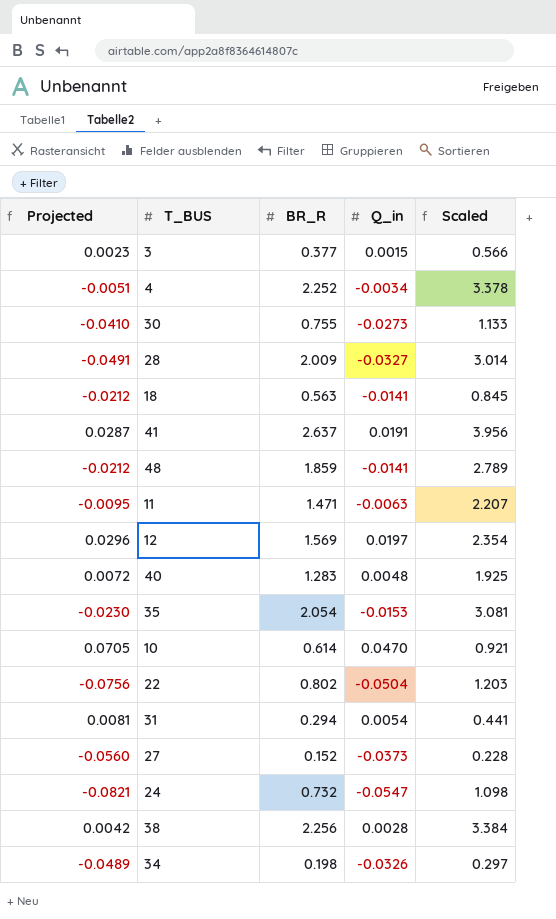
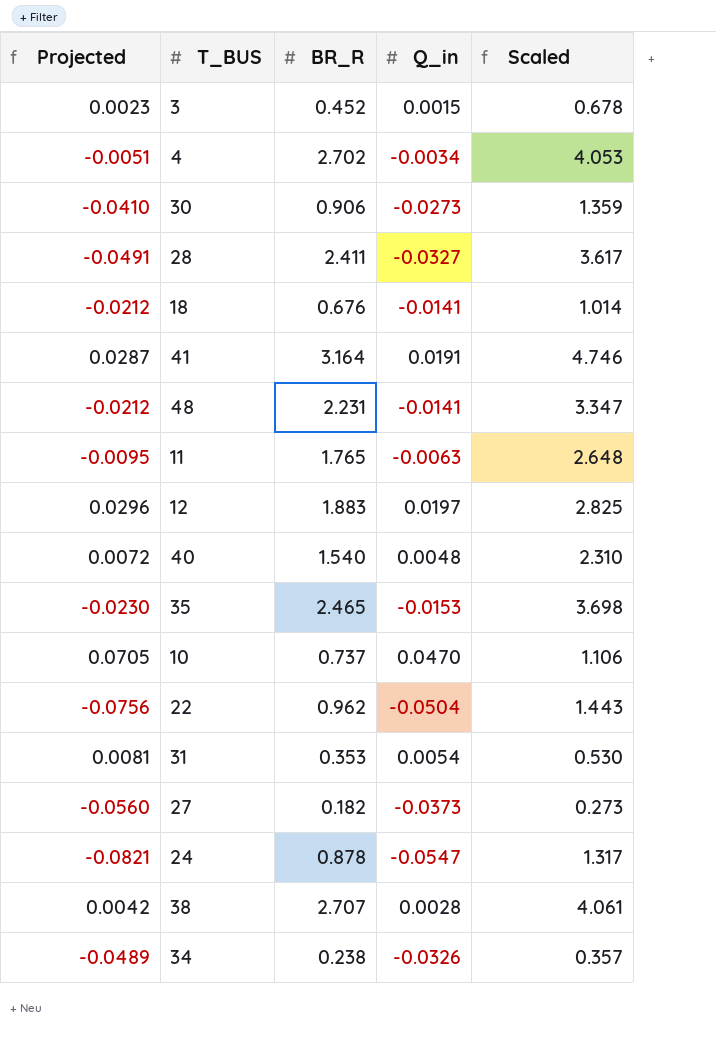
3 | BR_R: 0.377 -> 0.452
3 | Scaled: 0.566 -> 0.678
4 | BR_R: 2.252 -> 2.702
4 | Scaled: 3.378 -> 4.053
30 | BR_R: 0.755 -> 0.906
30 | Scaled: 1.133 -> 1.359
28 | BR_R: 2.009 -> 2.411
28 | Scaled: 3.014 -> 3.617
18 | BR_R: 0.563 -> 0.676
18 | Scaled: 0.845 -> 1.014
41 | BR_R: 2.637 -> 3.164
41 | Scaled: 3.956 -> 4.746
48 | BR_R: 1.859 -> 2.231
48 | Scaled: 2.789 -> 3.347
11 | BR_R: 1.471 -> 1.765
11 | Scaled: 2.207 -> 2.648
12 | BR_R: 1.569 -> 1.883
12 | Scaled: 2.354 -> 2.825
40 | BR_R: 1.283 -> 1.540
40 | Scaled: 1.925 -> 2.310
35 | BR_R: 2.054 -> 2.465
35 | Scaled: 3.081 -> 3.698
10 | BR_R: 0.614 -> 0.737
10 | Scaled: 0.921 -> 1.106
22 | BR_R: 0.802 -> 0.962
22 | Scaled: 1.203 -> 1.443
31 | BR_R: 0.294 -> 0.353
31 | Scaled: 0.441 -> 0.530
27 | BR_R: 0.152 -> 0.182
27 | Scaled: 0.228 -> 0.273
24 | BR_R: 0.732 -> 0.878
24 | Scaled: 1.098 -> 1.317
38 | BR_R: 2.256 -> 2.707
38 | Scaled: 3.384 -> 4.061
34 | BR_R: 0.198 -> 0.238
34 | Scaled: 0.297 -> 0.357

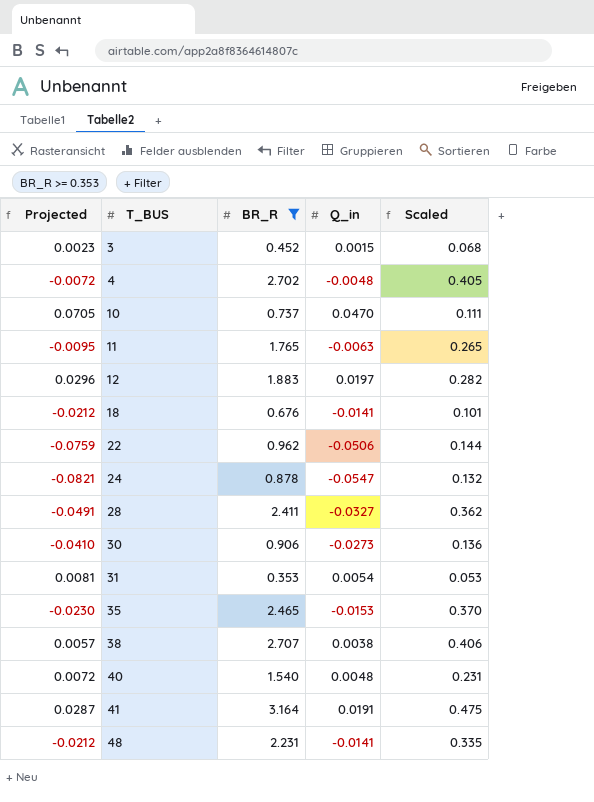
filter: none -> BR_R >= 0.353
row order: none -> T_BUS ascending
column Scaled | formula: [BR_R] * 1.5 -> [BR_R] * 0.15
4 | Projected: -0.0051 -> -0.0072
4 | Q_in: -0.0034 -> -0.0048
22 | Projected: -0.0756 -> -0.0759
22 | Q_in: -0.0504 -> -0.0506
38 | Projected: 0.0042 -> 0.0057
38 | Q_in: 0.0028 -> 0.0038

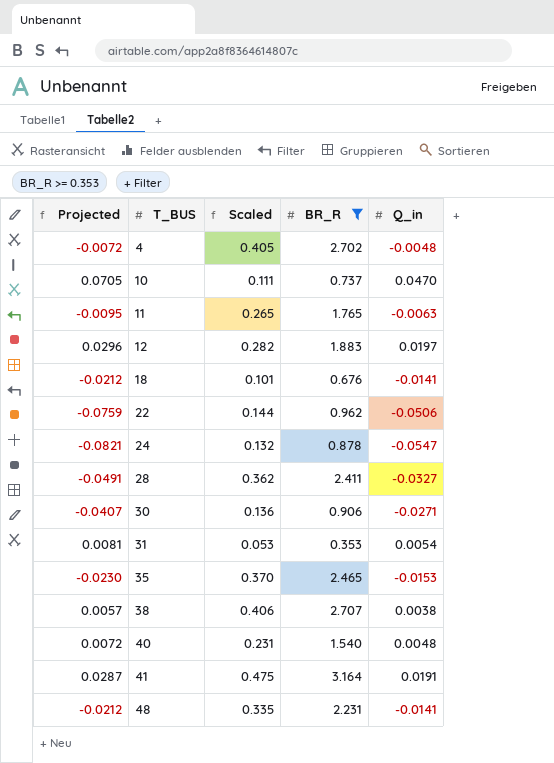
column Scaled | position: 5 -> 3
row 3: 0.0023 | 0.452 | 0.0015 | 0.068 -> none
30 | Projected: -0.0410 -> -0.0407
30 | Q_in: -0.0273 -> -0.0271

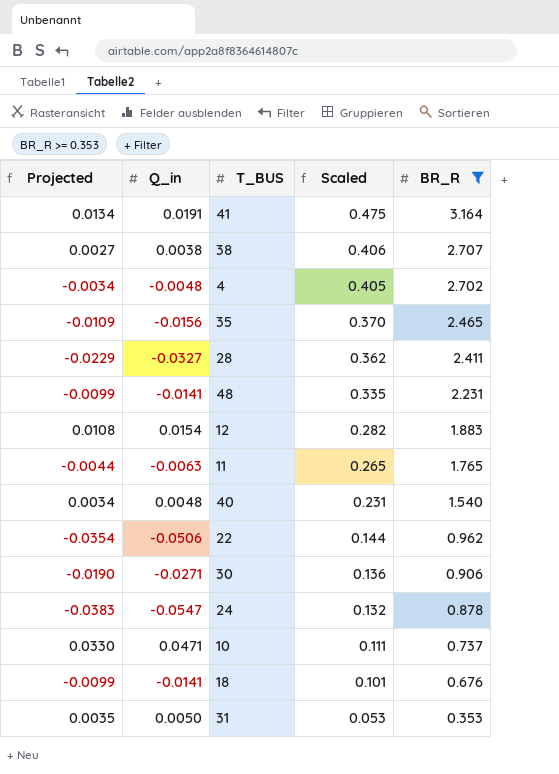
row order: T_BUS ascending -> Scaled descending
column Projected | formula: [Q_in] * 1.5 -> [Q_in] * 0.7
column Q_in | position: 5 -> 2
35 | Q_in: -0.0153 -> -0.0156
12 | Q_in: 0.0197 -> 0.0154
10 | Q_in: 0.0470 -> 0.0471
31 | Q_in: 0.0054 -> 0.0050

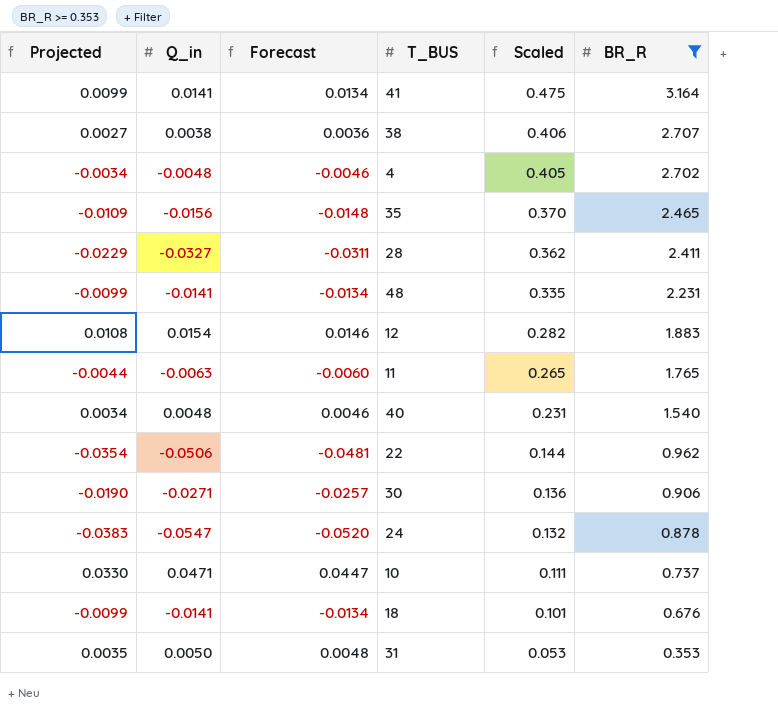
column Forecast | formula: none -> [Q_in] * 0.95
41 | Projected: 0.0134 -> 0.0099
41 | Q_in: 0.0191 -> 0.0141

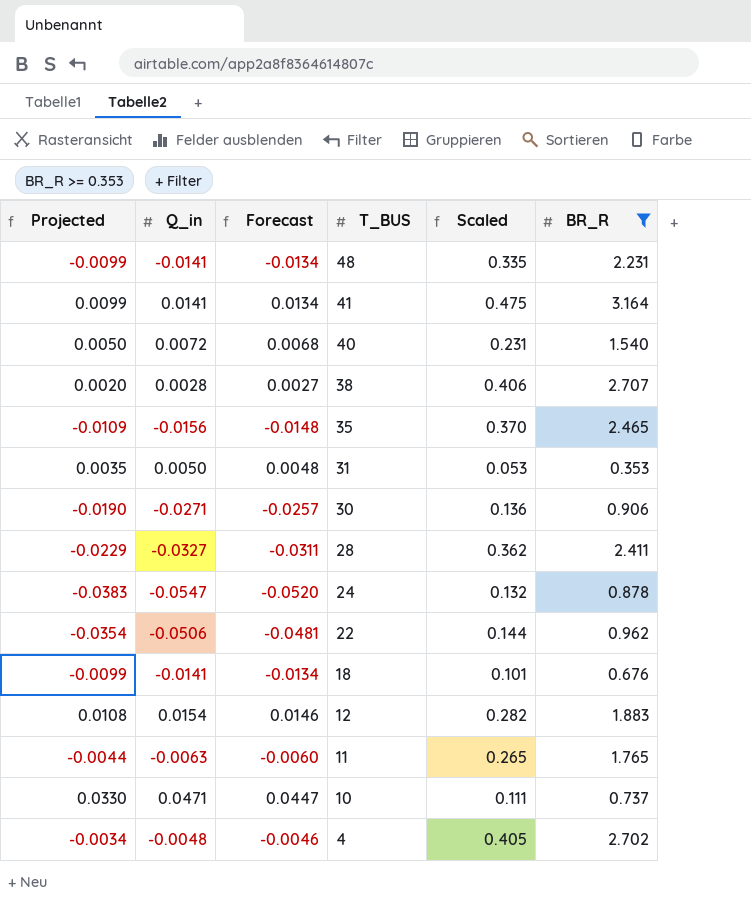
row order: Scaled descending -> T_BUS descending
40 | Projected: 0.0034 -> 0.0050
40 | Q_in: 0.0048 -> 0.0072
40 | Forecast: 0.0046 -> 0.0068
38 | Projected: 0.0027 -> 0.0020
38 | Q_in: 0.0038 -> 0.0028
38 | Forecast: 0.0036 -> 0.0027

